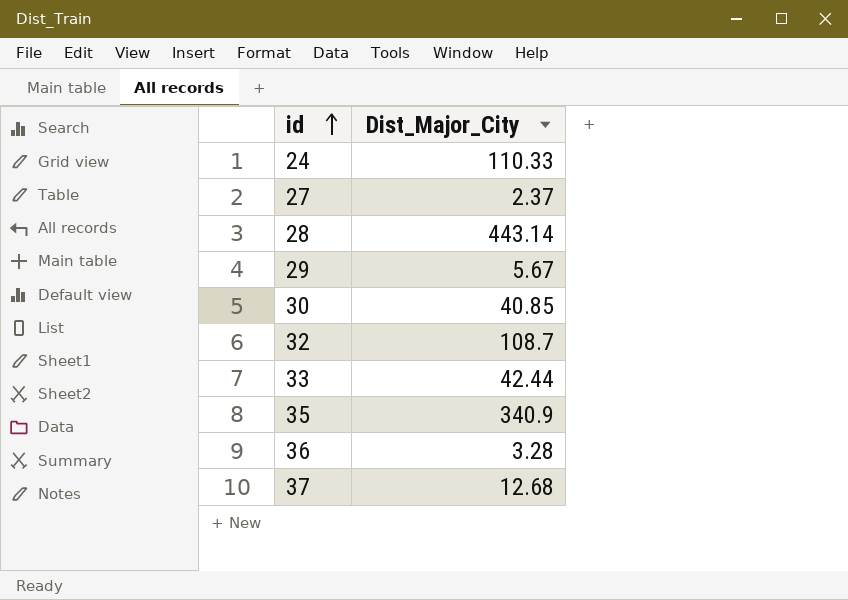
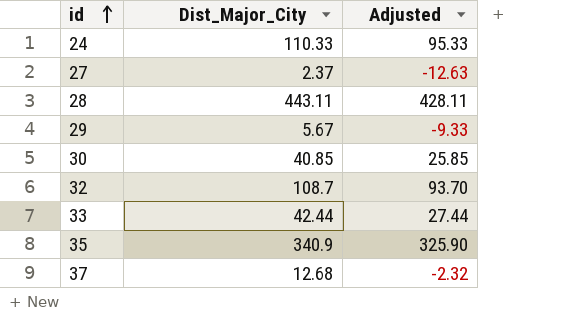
column Adjusted | formula: none -> [Dist_Major_City] - 15
row 36: 3.28 -> none
28 | Dist_Major_City: 443.14 -> 443.11

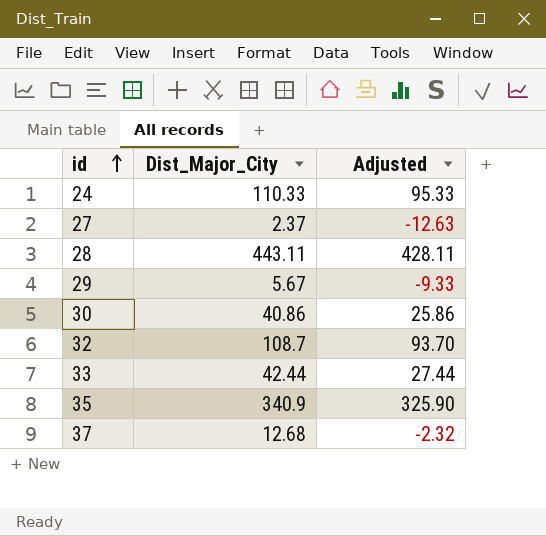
30 | Dist_Major_City: 40.85 -> 40.86
30 | Adjusted: 25.85 -> 25.86

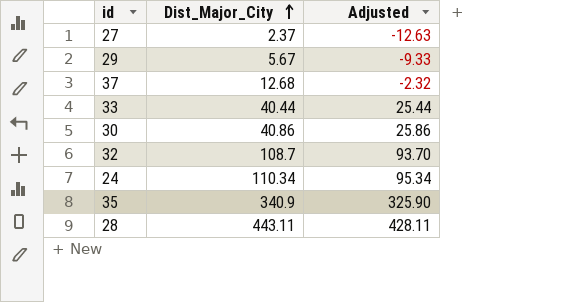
row order: id ascending -> Dist_Major_City ascending
33 | Dist_Major_City: 42.44 -> 40.44
33 | Adjusted: 27.44 -> 25.44
24 | Dist_Major_City: 110.33 -> 110.34
24 | Adjusted: 95.33 -> 95.34

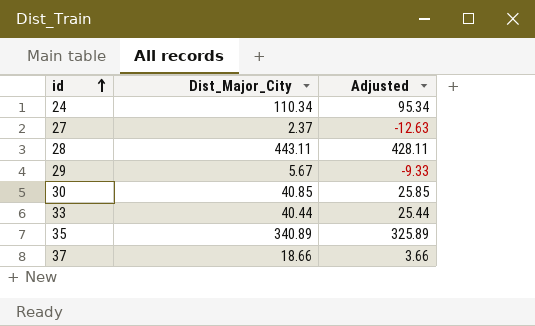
row order: Dist_Major_City ascending -> id ascending
row 32: 108.7 | 93.70 -> none
30 | Dist_Major_City: 40.86 -> 40.85
30 | Adjusted: 25.86 -> 25.85
35 | Dist_Major_City: 340.9 -> 340.89
35 | Adjusted: 325.90 -> 325.89
37 | Dist_Major_City: 12.68 -> 18.66
37 | Adjusted: -2.32 -> 3.66

